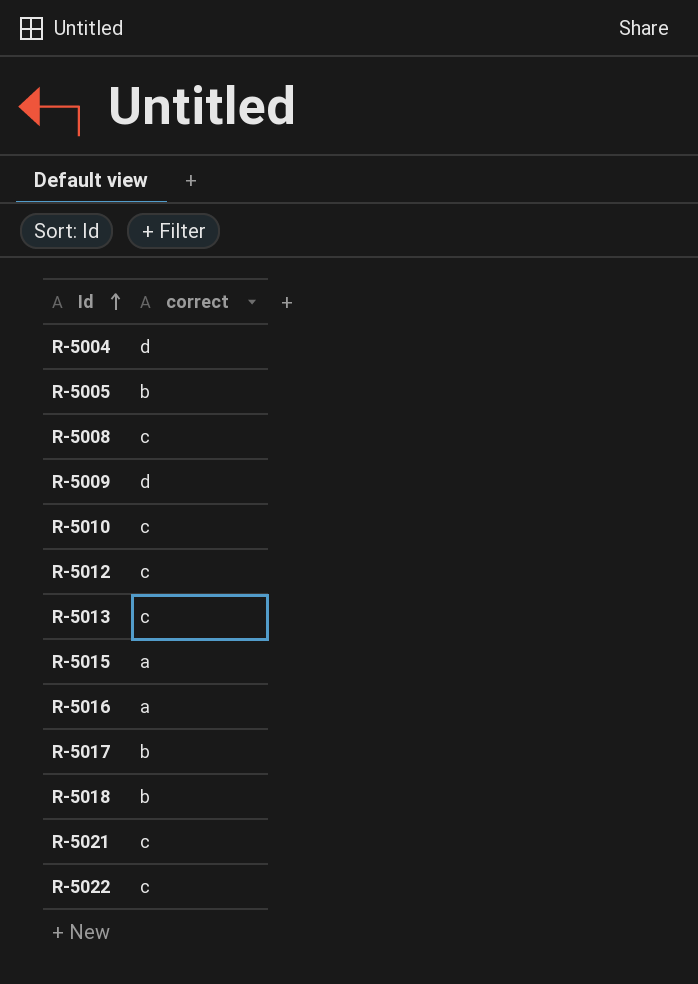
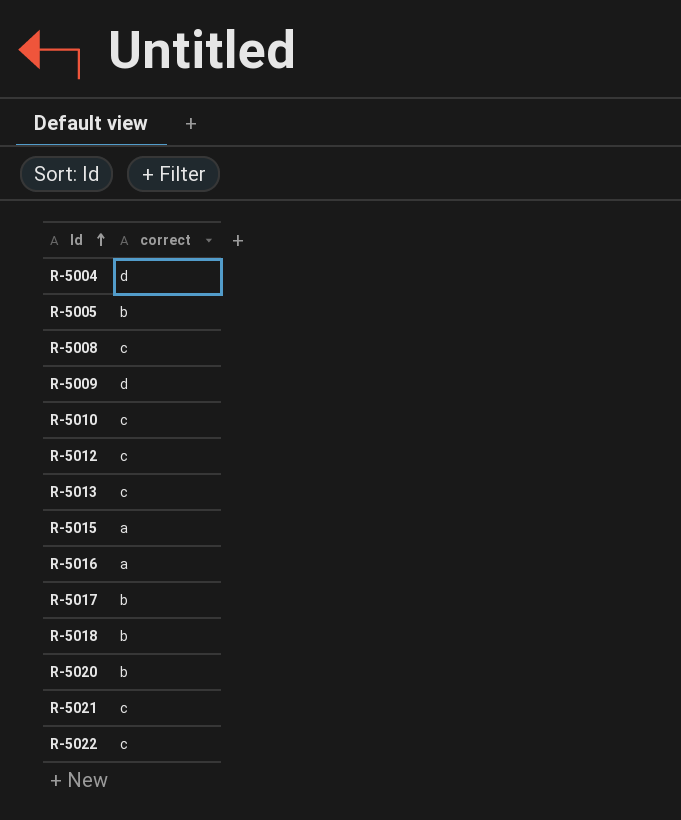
row R-5020: none -> b

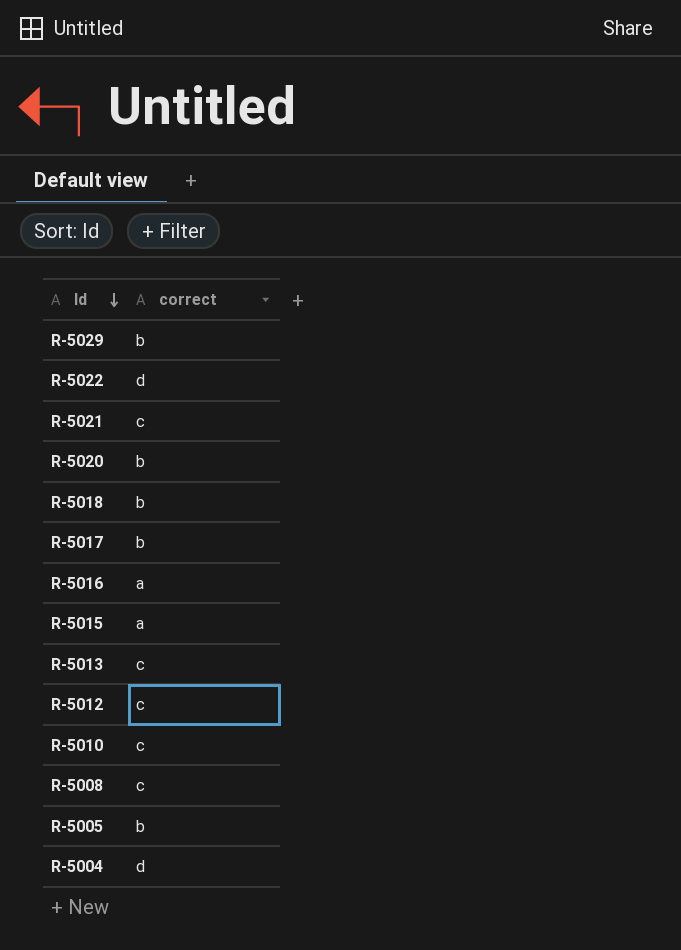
row order: Id ascending -> Id descending
row R-5009: d -> none
row R-5029: none -> b
R-5022 | correct: c -> d

